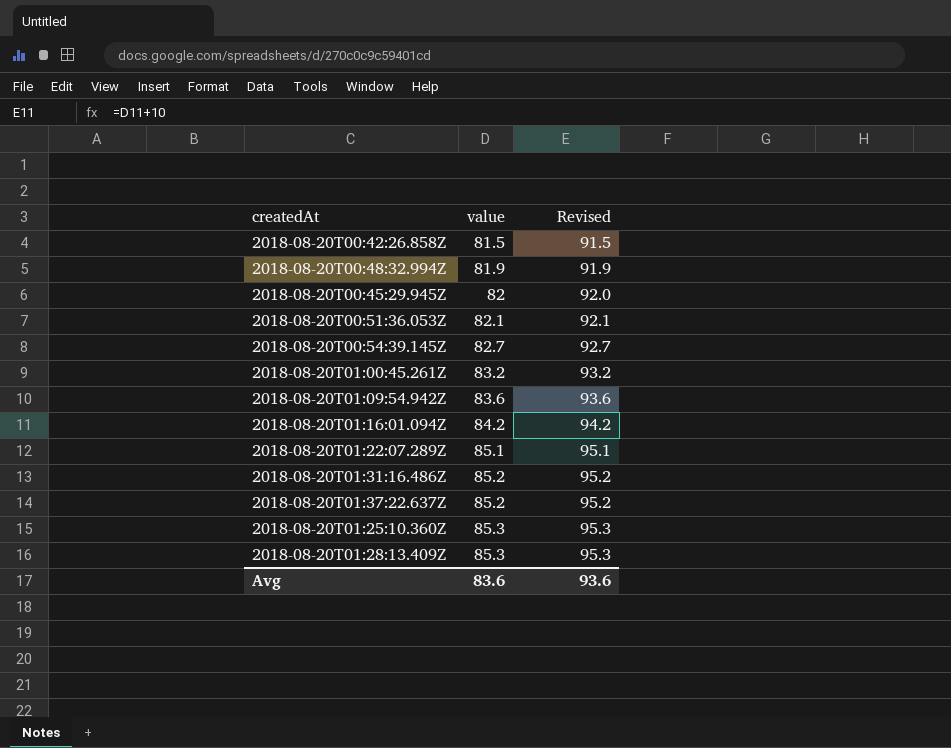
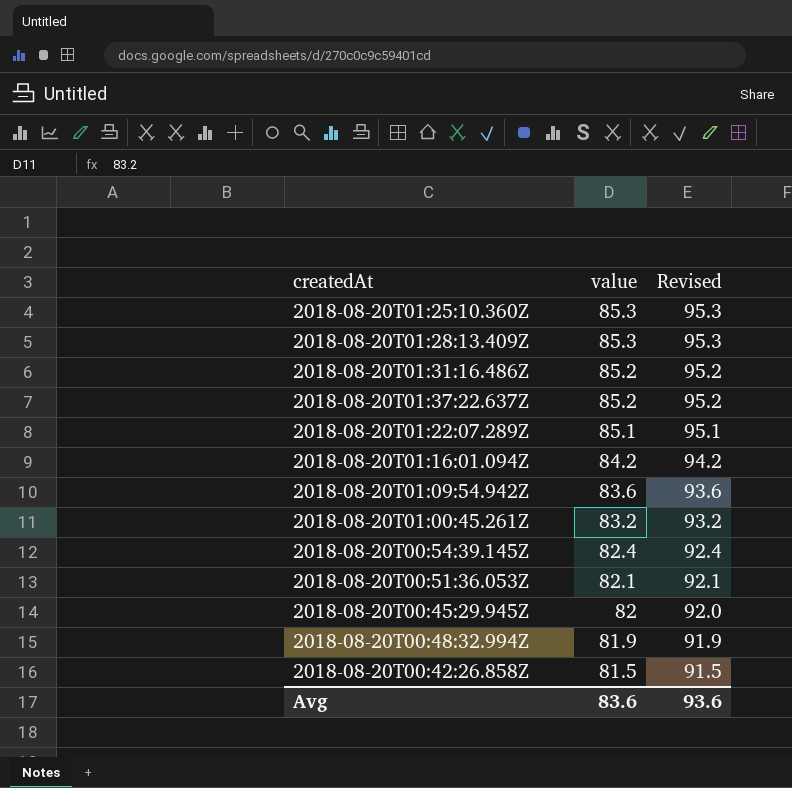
row order: value ascending -> value descending
2018-08-20T00:54:39.145Z | value: 82.7 -> 82.4
2018-08-20T00:54:39.145Z | Revised: 92.7 -> 92.4

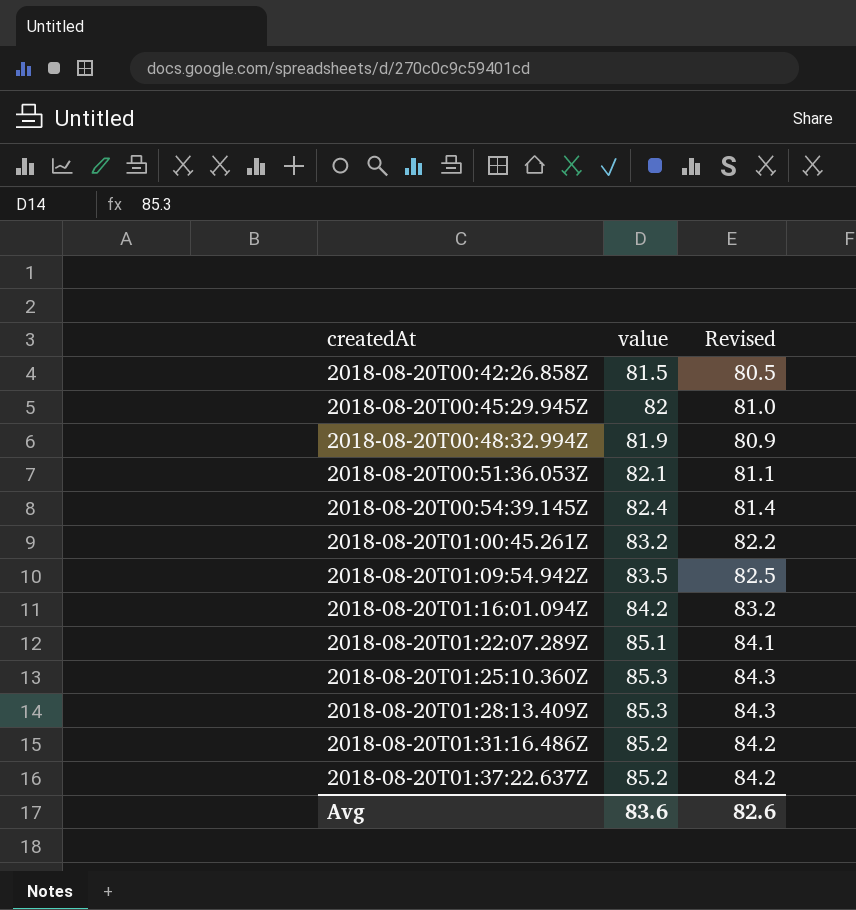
row order: value descending -> createdAt ascending
column Revised | formula: [value] + 10 -> [value] - 1
2018-08-20T01:09:54.942Z | value: 83.6 -> 83.5
Avg | Revised: 93.6 -> 82.6

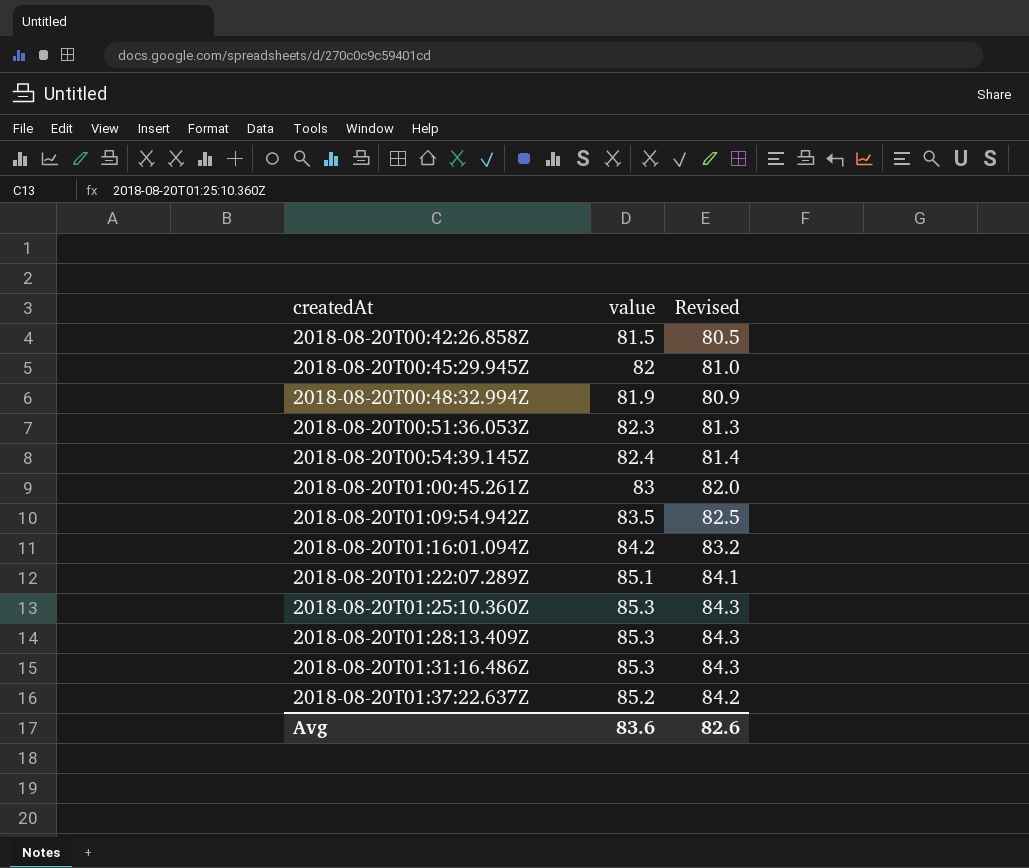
2018-08-20T00:51:36.053Z | value: 82.1 -> 82.3
2018-08-20T00:51:36.053Z | Revised: 81.1 -> 81.3
2018-08-20T01:00:45.261Z | value: 83.2 -> 83
2018-08-20T01:00:45.261Z | Revised: 82.2 -> 82.0
2018-08-20T01:31:16.486Z | value: 85.2 -> 85.3
2018-08-20T01:31:16.486Z | Revised: 84.2 -> 84.3

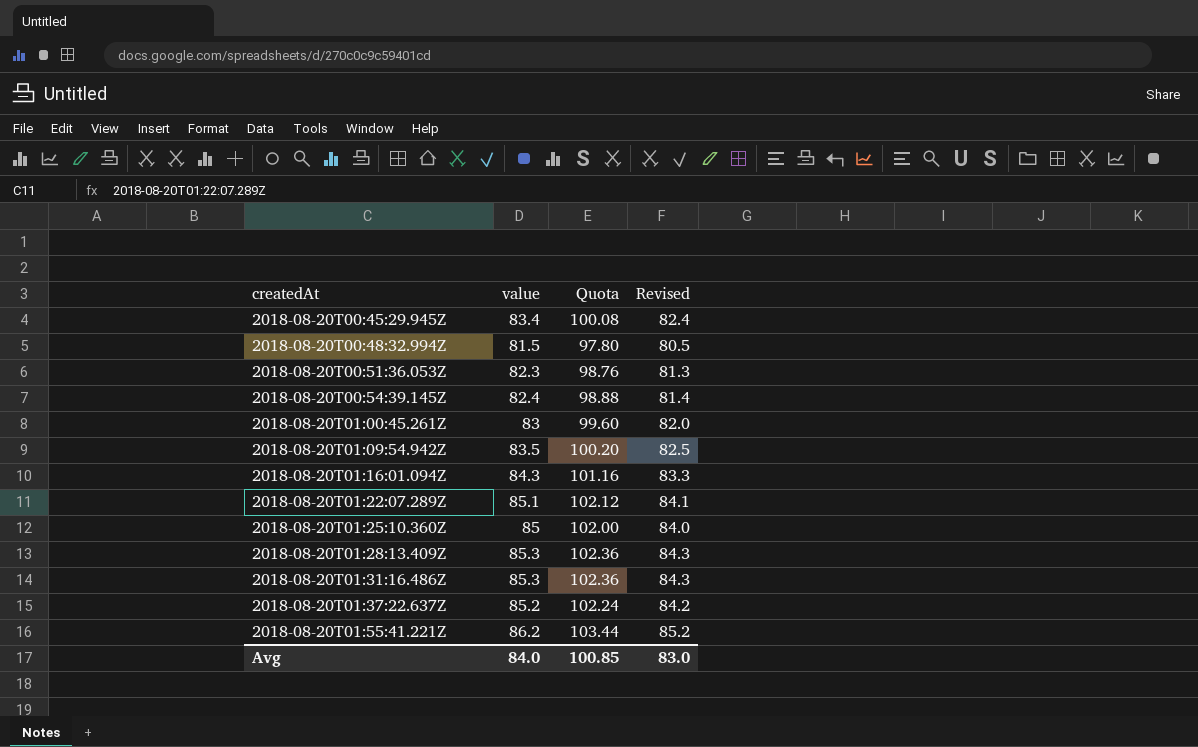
column Quota | formula: none -> [value] * 1.2
row 2018-08-20T00:42:26.858Z: 81.5 | 80.5 -> none
2018-08-20T00:45:29.945Z | value: 82 -> 83.4
2018-08-20T00:45:29.945Z | Revised: 81.0 -> 82.4
2018-08-20T00:48:32.994Z | value: 81.9 -> 81.5
2018-08-20T00:48:32.994Z | Revised: 80.9 -> 80.5
2018-08-20T01:16:01.094Z | value: 84.2 -> 84.3
2018-08-20T01:16:01.094Z | Revised: 83.2 -> 83.3
2018-08-20T01:25:10.360Z | value: 85.3 -> 85
2018-08-20T01:25:10.360Z | Revised: 84.3 -> 84.0
row 2018-08-20T01:55:41.221Z: none -> 86.2 | 103.44 | 85.2
Avg | value: 83.6 -> 84.0
Avg | Revised: 82.6 -> 83.0

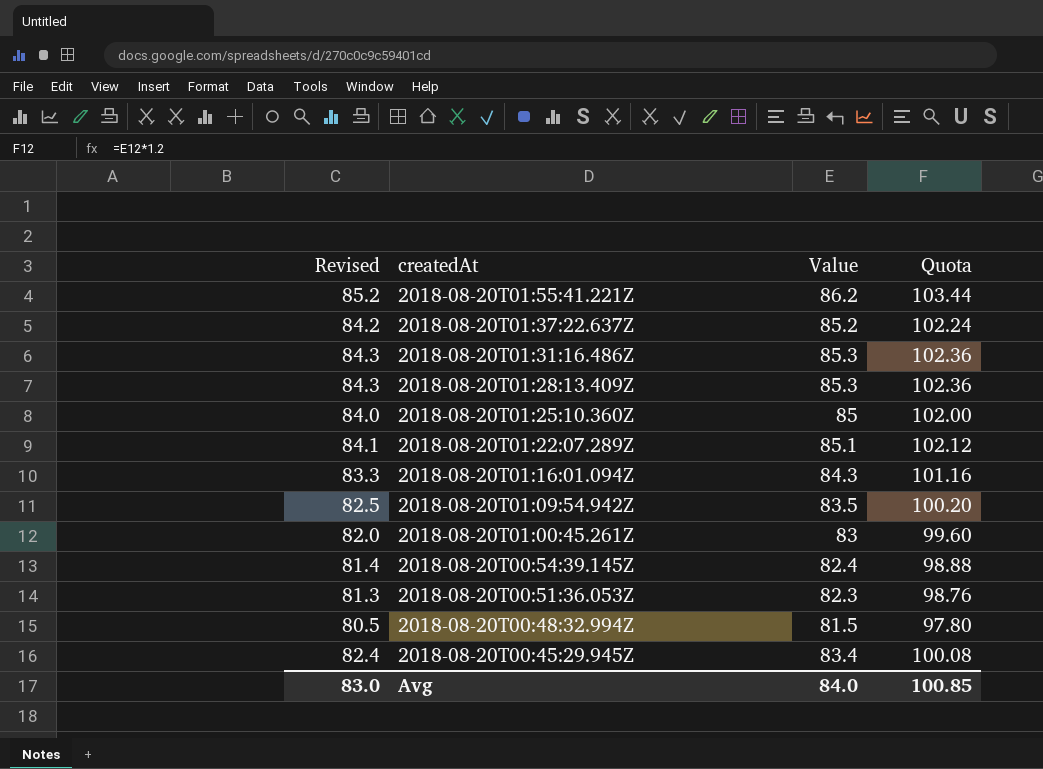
row order: createdAt ascending -> createdAt descending
column Revised | position: 4 -> 1
column name: value -> Value

